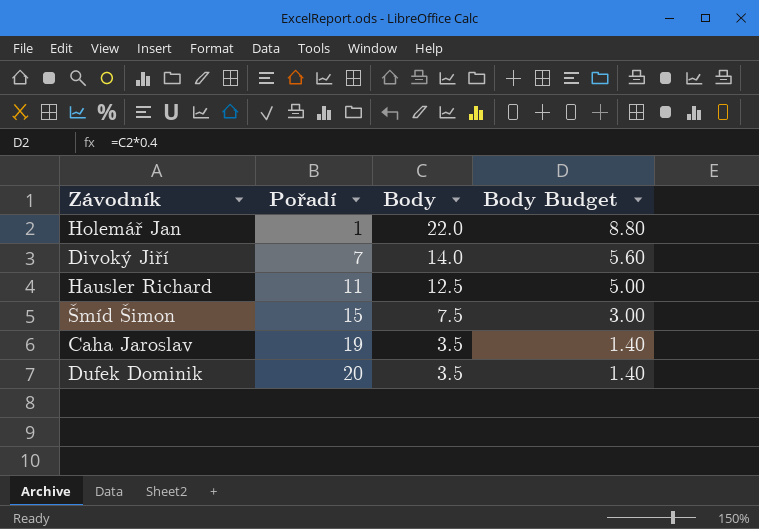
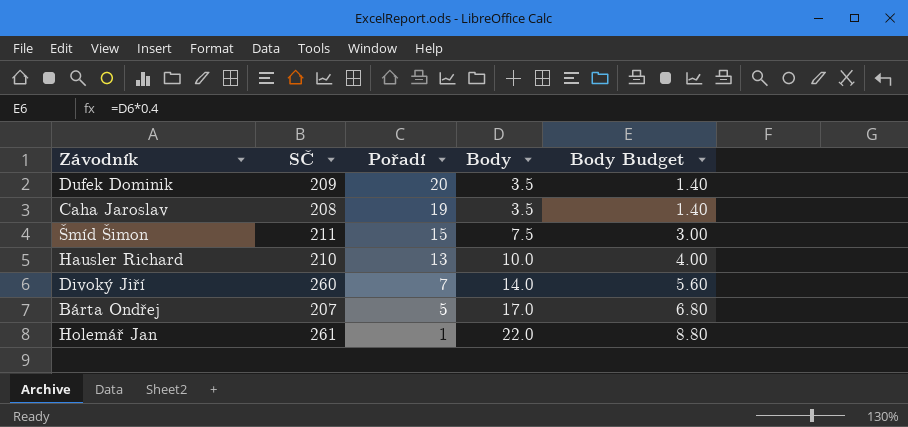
row order: Pořadí ascending -> Pořadí descending
column SČ | position: none -> 2
Hausler Richard | Pořadí: 11 -> 13
Hausler Richard | Body: 12.5 -> 10.0
Hausler Richard | Body Budget: 5.00 -> 4.00
row Bárta Ondřej: none -> 207 | 5 | 17.0 | 6.80

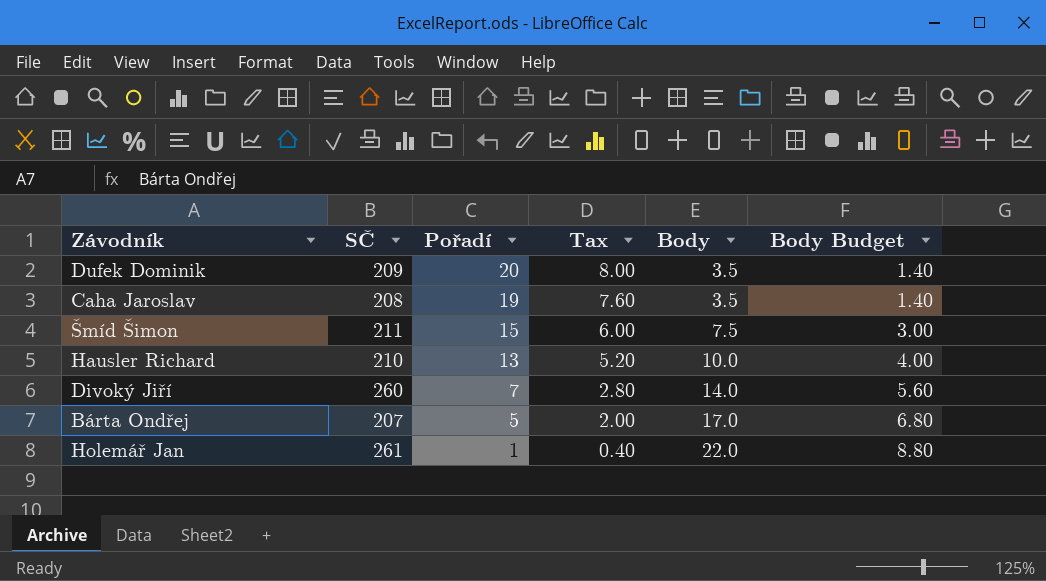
column Tax | formula: none -> [Pořadí] * 0.4

